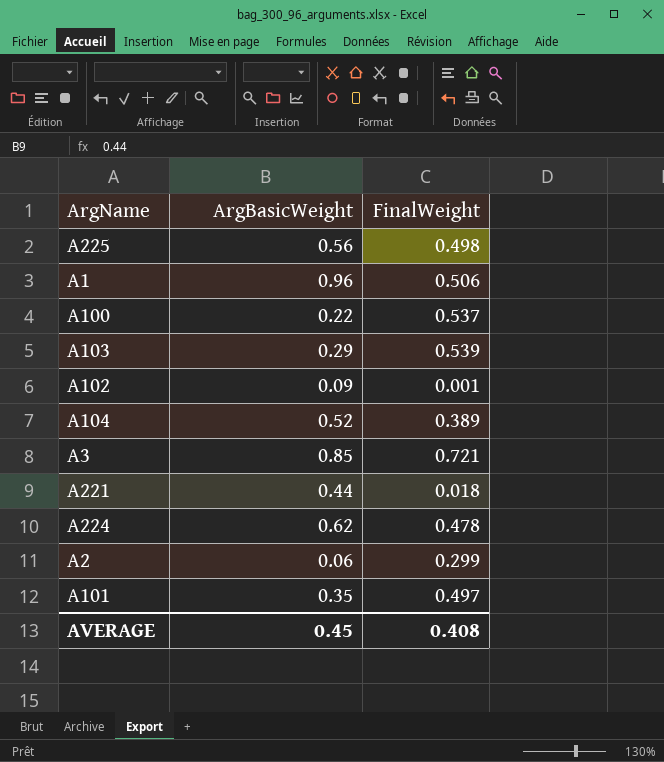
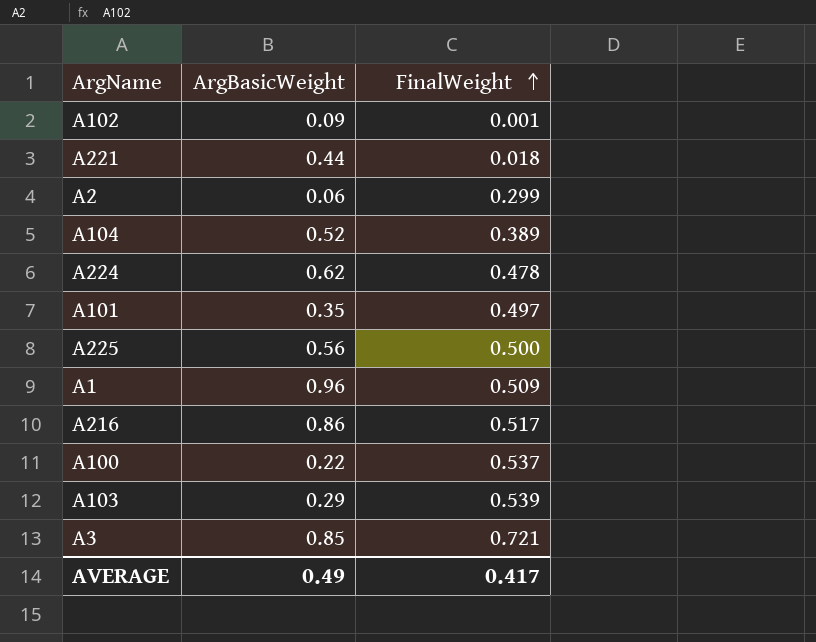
row order: none -> FinalWeight ascending
A225 | FinalWeight: 0.498 -> 0.500
A1 | FinalWeight: 0.506 -> 0.509
row A216: none -> 0.86 | 0.517
AVERAGE | ArgBasicWeight: 0.45 -> 0.49
AVERAGE | FinalWeight: 0.408 -> 0.417

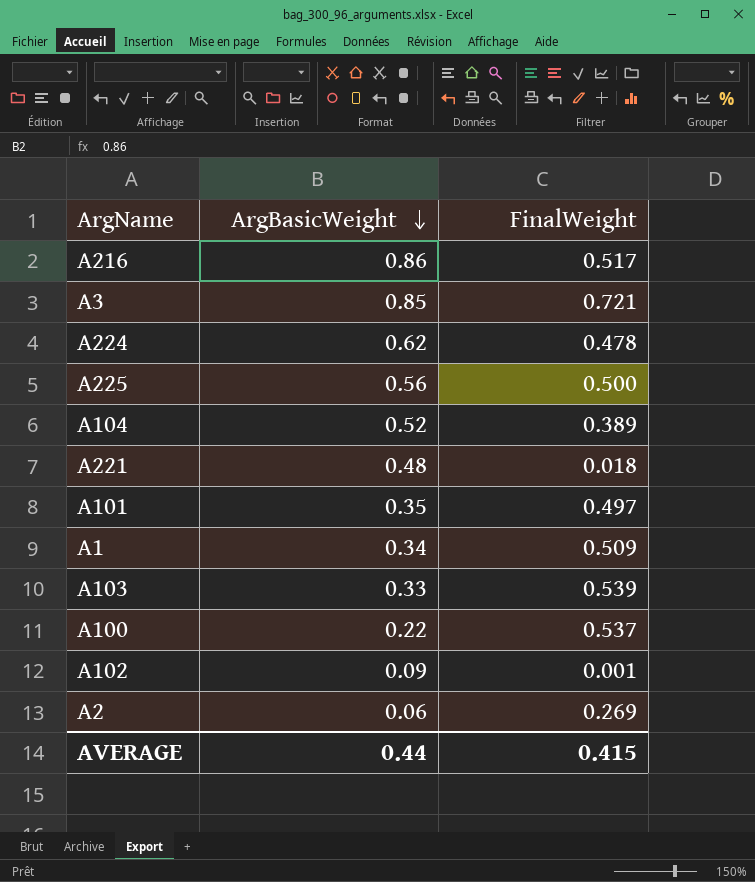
row order: FinalWeight ascending -> ArgBasicWeight descending
A221 | ArgBasicWeight: 0.44 -> 0.48
A1 | ArgBasicWeight: 0.96 -> 0.34
A103 | ArgBasicWeight: 0.29 -> 0.33
A2 | FinalWeight: 0.299 -> 0.269
AVERAGE | ArgBasicWeight: 0.49 -> 0.44
AVERAGE | FinalWeight: 0.417 -> 0.415

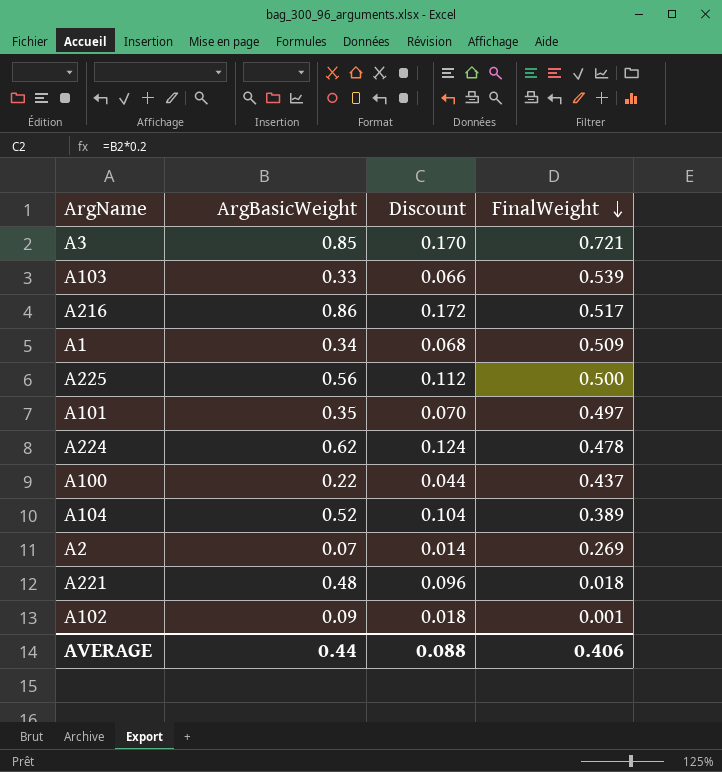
row order: ArgBasicWeight descending -> FinalWeight descending
column Discount | formula: none -> [ArgBasicWeight] * 0.2
A100 | FinalWeight: 0.537 -> 0.437
A2 | ArgBasicWeight: 0.06 -> 0.07
AVERAGE | FinalWeight: 0.415 -> 0.406

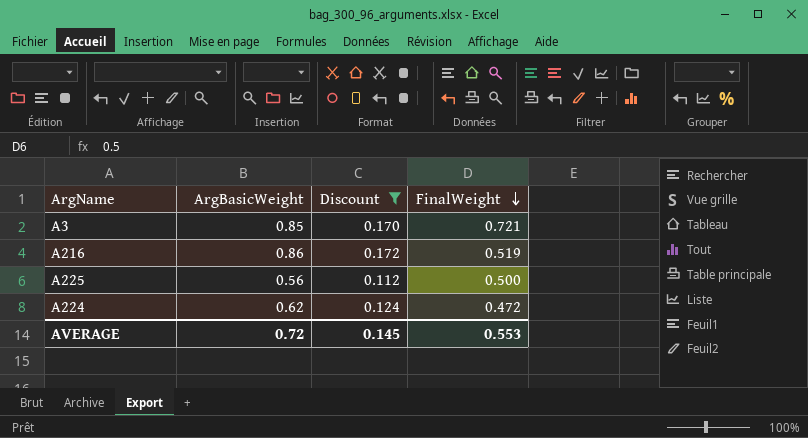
filter: none -> Discount >= 0.112
A216 | FinalWeight: 0.517 -> 0.519
A224 | FinalWeight: 0.478 -> 0.472
AVERAGE | ArgBasicWeight: 0.44 -> 0.72
AVERAGE | Discount: 0.088 -> 0.145
AVERAGE | FinalWeight: 0.406 -> 0.553

